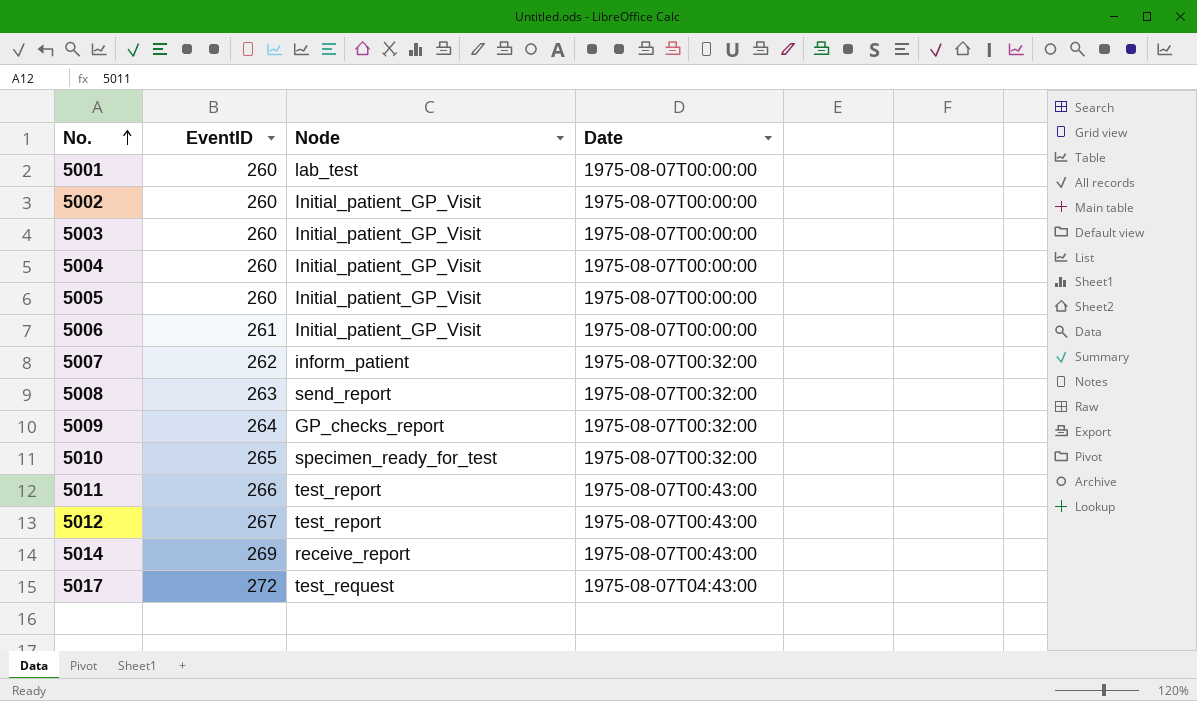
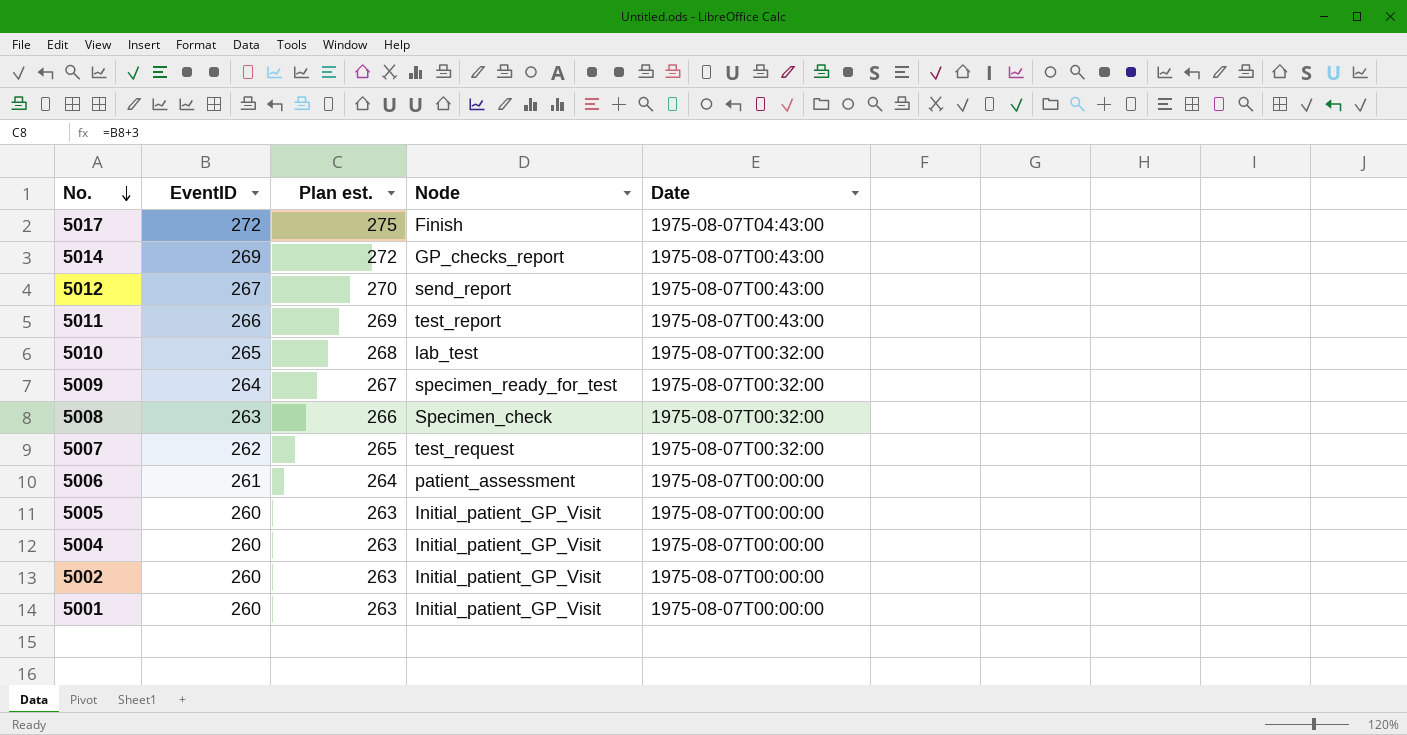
row order: No. ascending -> No. descending
column Plan est. | formula: none -> [EventID] + 3
row 5003: 260 | Initial_patient_GP_Visit | 1975-08-07T00:00:00 -> none
5017 | Node: test_request -> Finish
5014 | Node: receive_report -> GP_checks_report
5012 | Node: test_report -> send_report
5010 | Node: specimen_ready_for_test -> lab_test
5009 | Node: GP_checks_report -> specimen_ready_for_test
5008 | Node: send_report -> Specimen_check
5007 | Node: inform_patient -> test_request
5006 | Node: Initial_patient_GP_Visit -> patient_assessment
5001 | Node: lab_test -> Initial_patient_GP_Visit

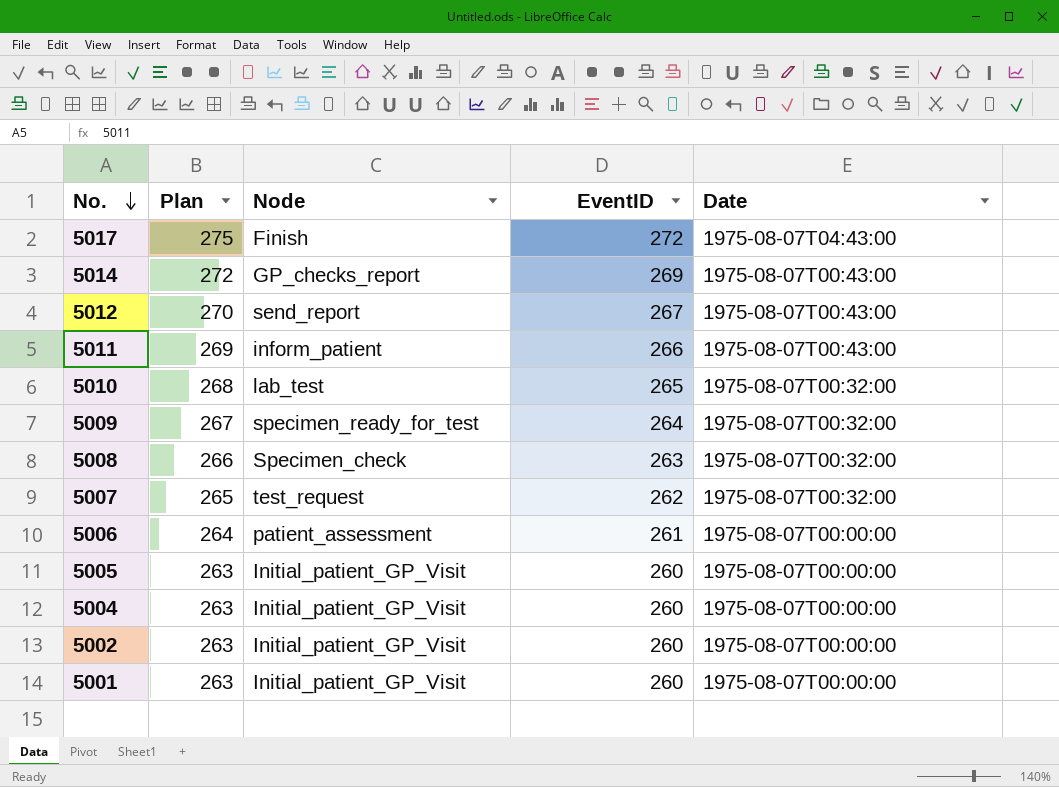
column name: Plan est. -> Plan
column EventID | position: 2 -> 4
5011 | Node: test_report -> inform_patient

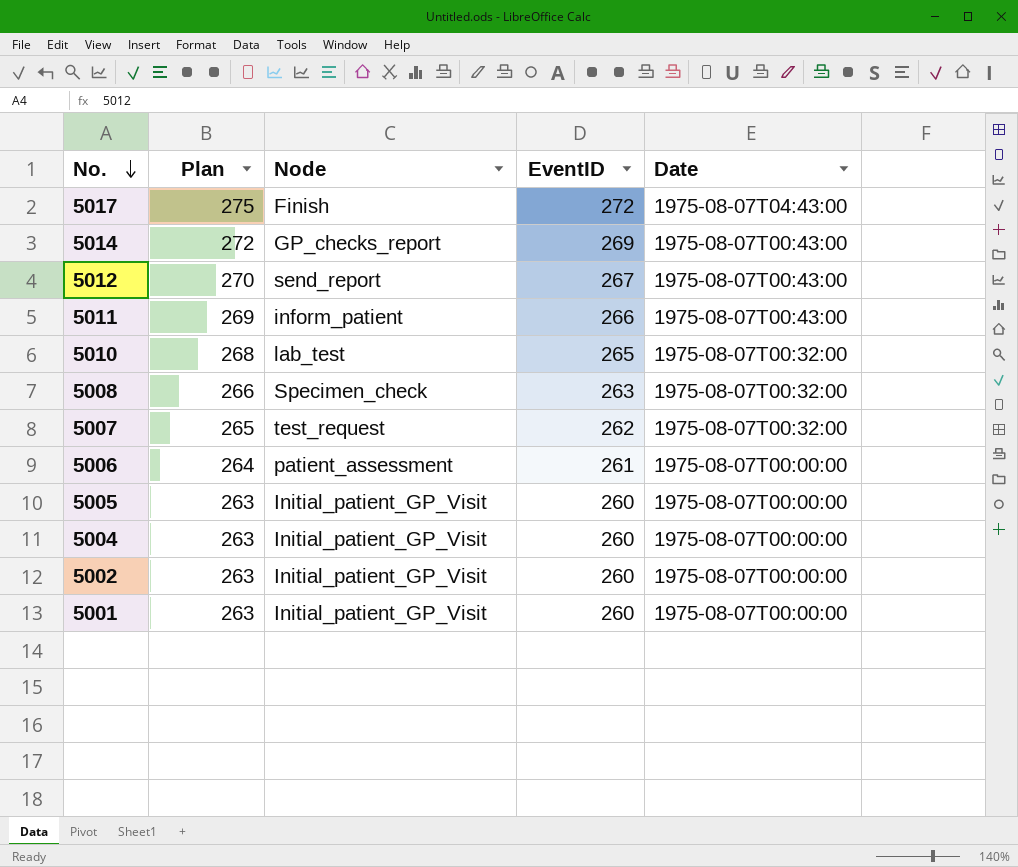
row 5009: 267 | specimen_ready_for_test | 264 | 1975-08-07T00:32:00 -> none

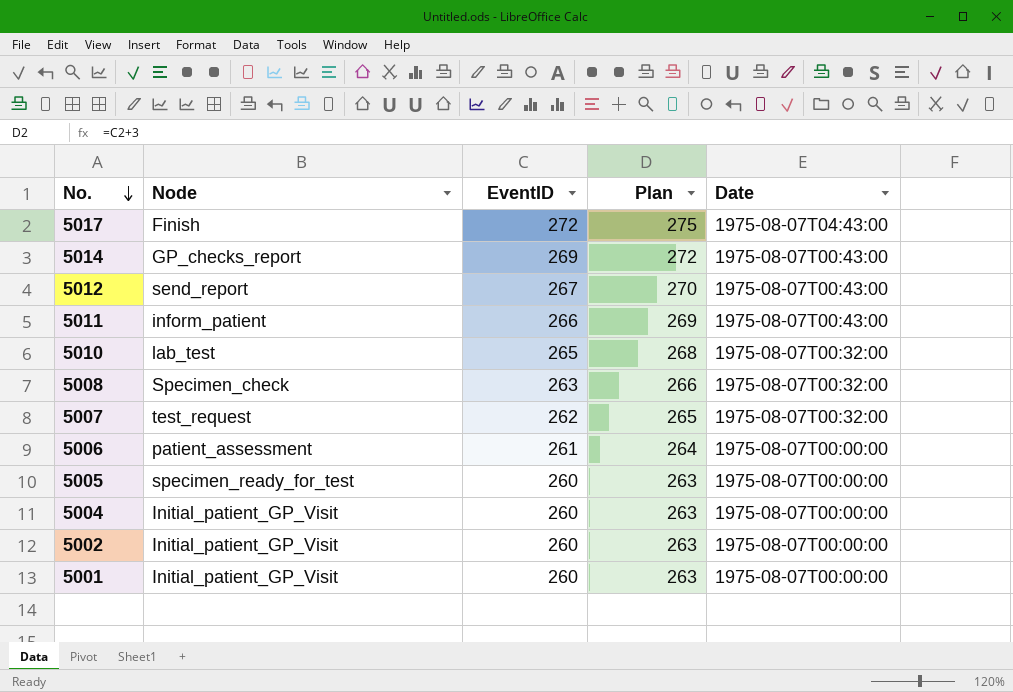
column Plan | position: 2 -> 4
5005 | Node: Initial_patient_GP_Visit -> specimen_ready_for_test

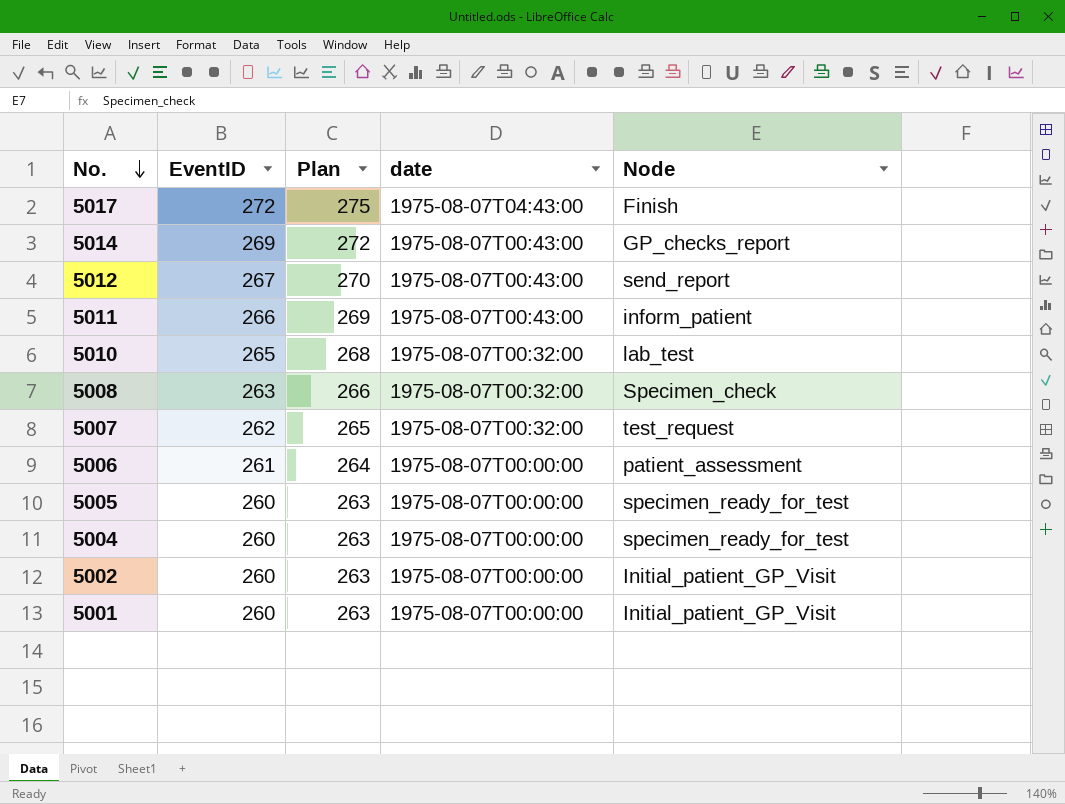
column name: Date -> date
column Node | position: 2 -> 5
5004 | Node: Initial_patient_GP_Visit -> specimen_ready_for_test

